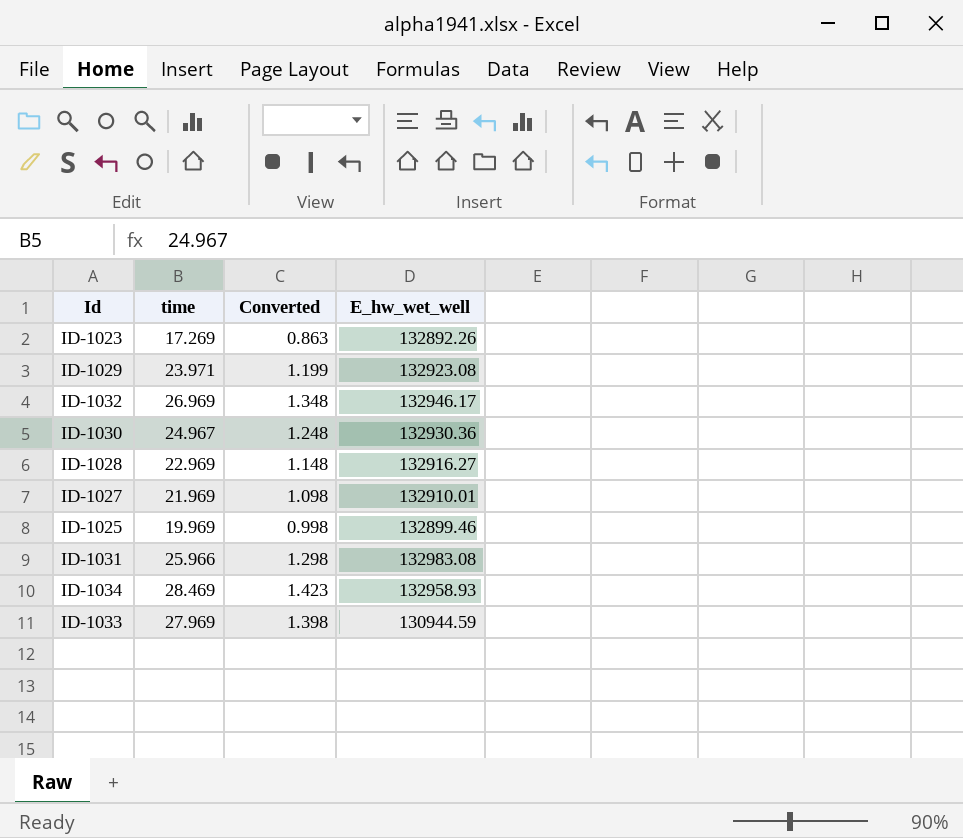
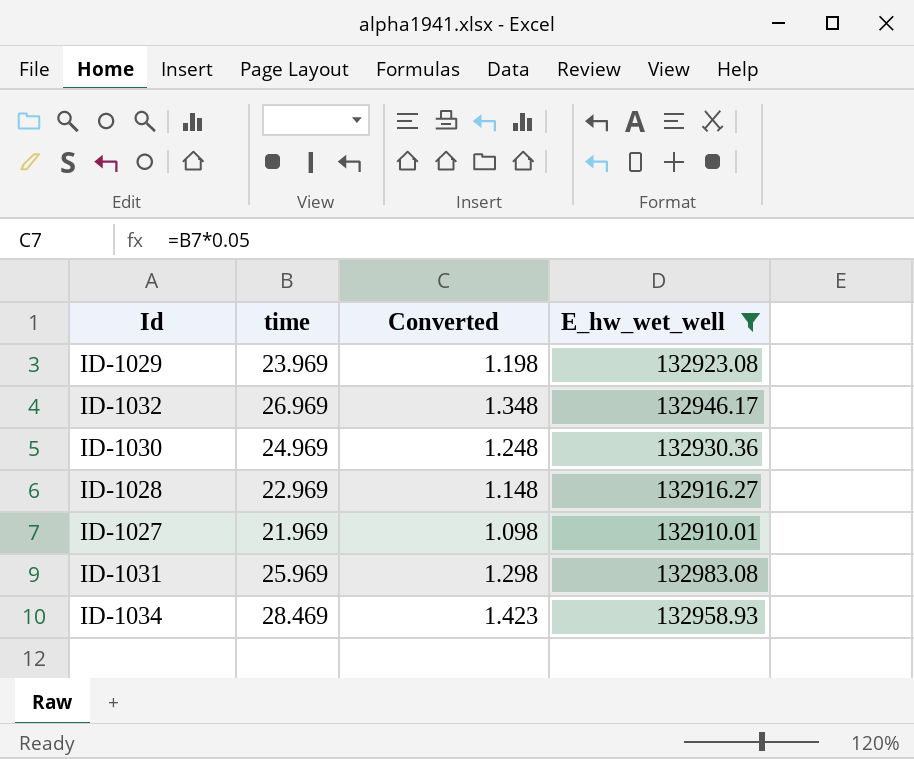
filter: none -> E_hw_wet_well >= 132910.01
ID-1029 | time: 23.971 -> 23.969
ID-1029 | Converted: 1.199 -> 1.198
ID-1030 | time: 24.967 -> 24.969
ID-1031 | time: 25.966 -> 25.969

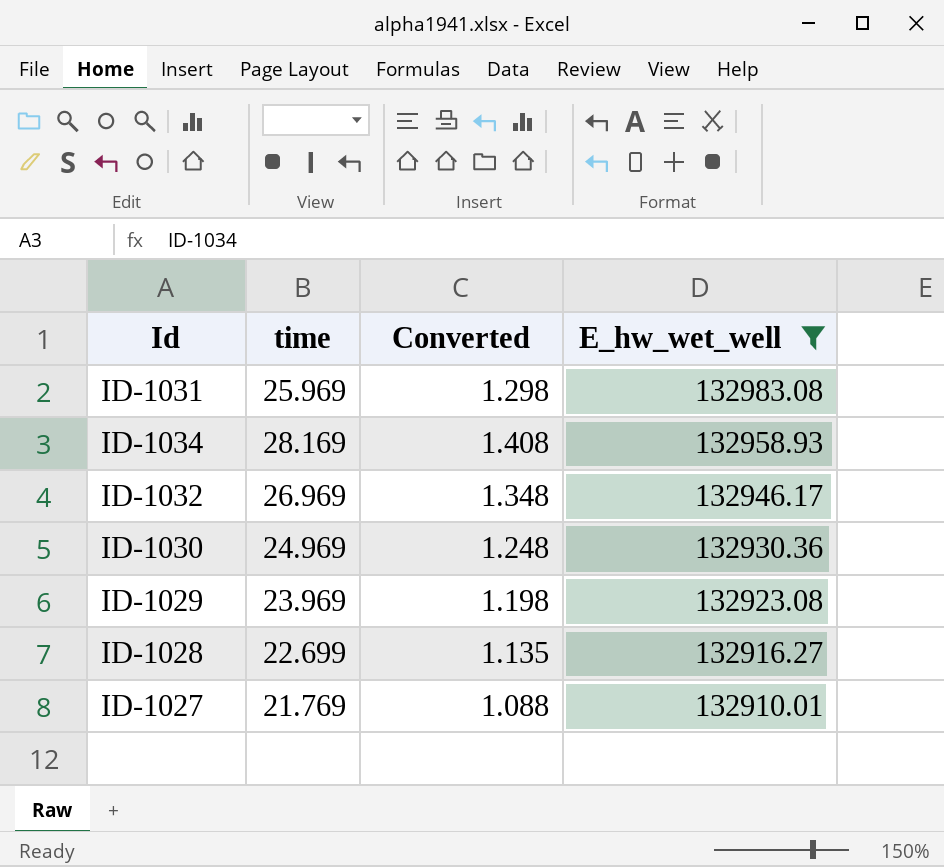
row order: none -> E_hw_wet_well descending
ID-1034 | time: 28.469 -> 28.169
ID-1034 | Converted: 1.423 -> 1.408
ID-1028 | time: 22.969 -> 22.699
ID-1028 | Converted: 1.148 -> 1.135
ID-1027 | time: 21.969 -> 21.769
ID-1027 | Converted: 1.098 -> 1.088

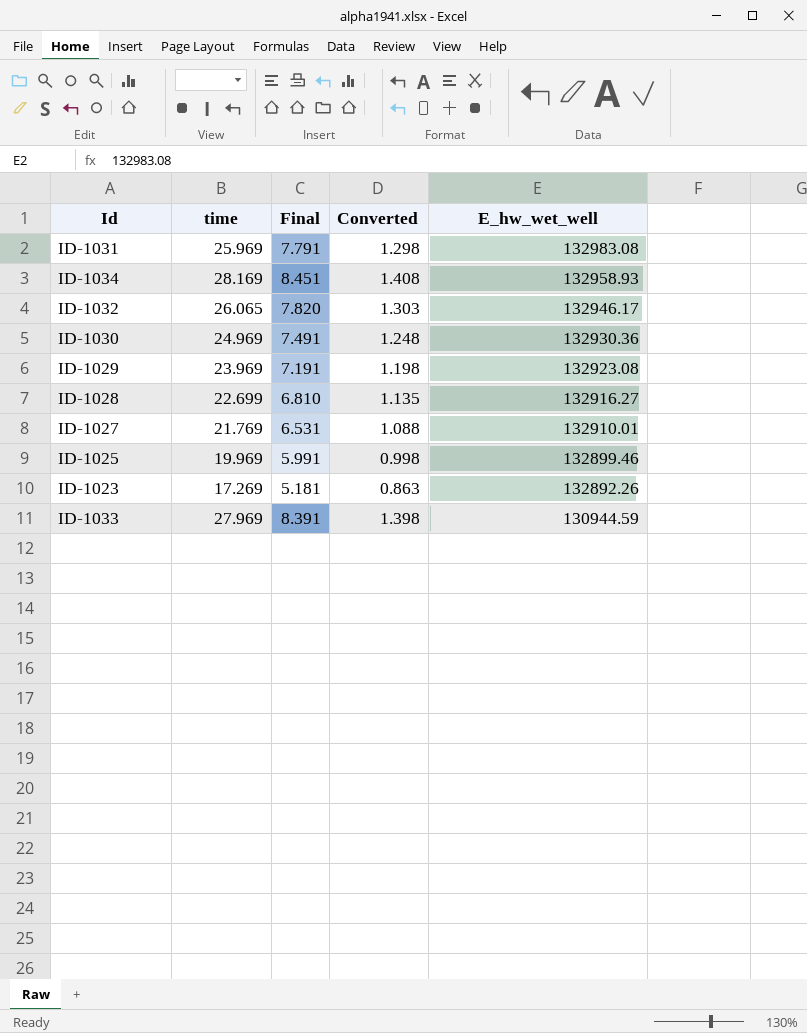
filter: E_hw_wet_well >= 132910.01 -> none
column Final | formula: none -> [time] * 0.3
ID-1032 | time: 26.969 -> 26.065
ID-1032 | Converted: 1.348 -> 1.303

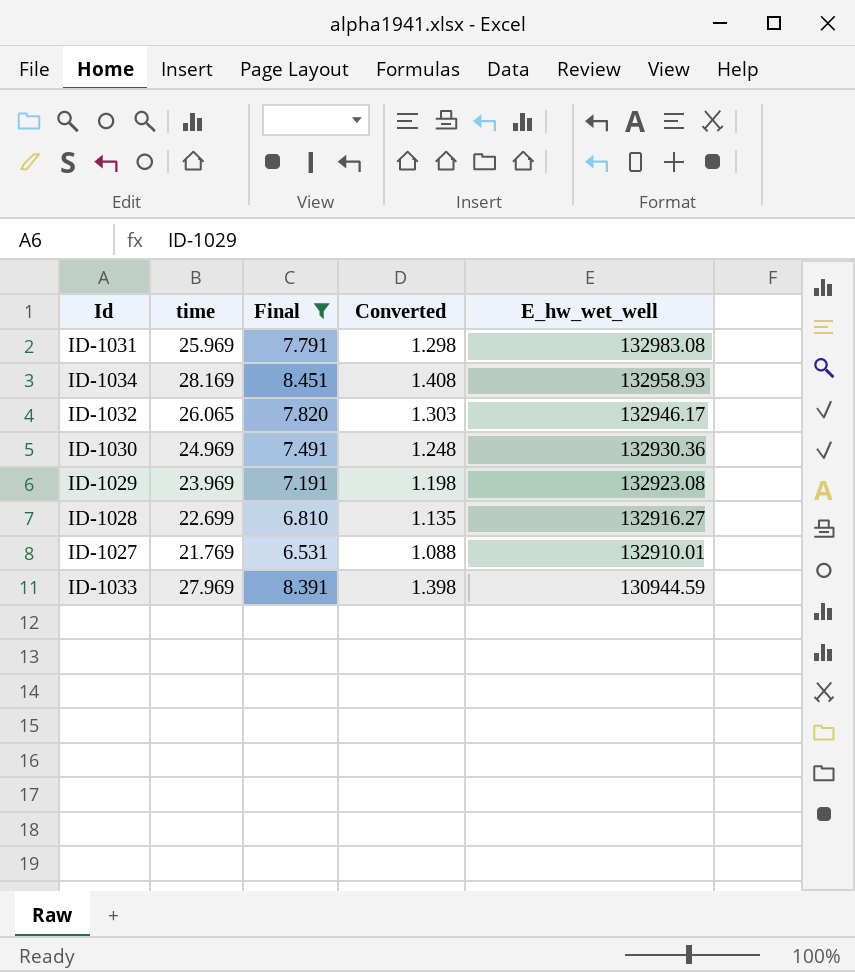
filter: none -> Final >= 6.531

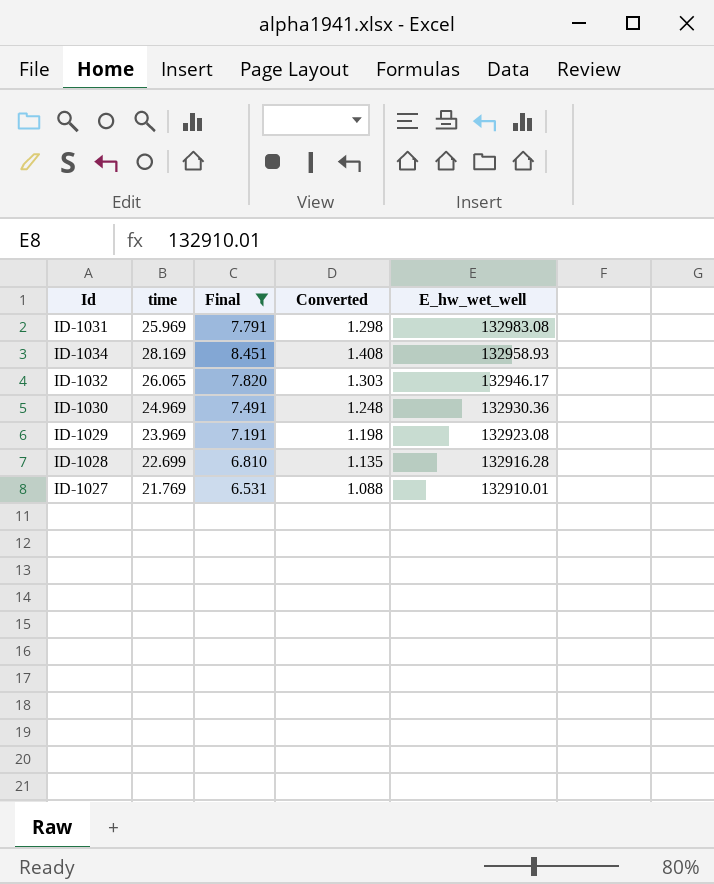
row ID-1033: 27.969 | 8.391 | 1.398 | 130944.59 -> none
ID-1028 | E_hw_wet_well: 132916.27 -> 132916.28

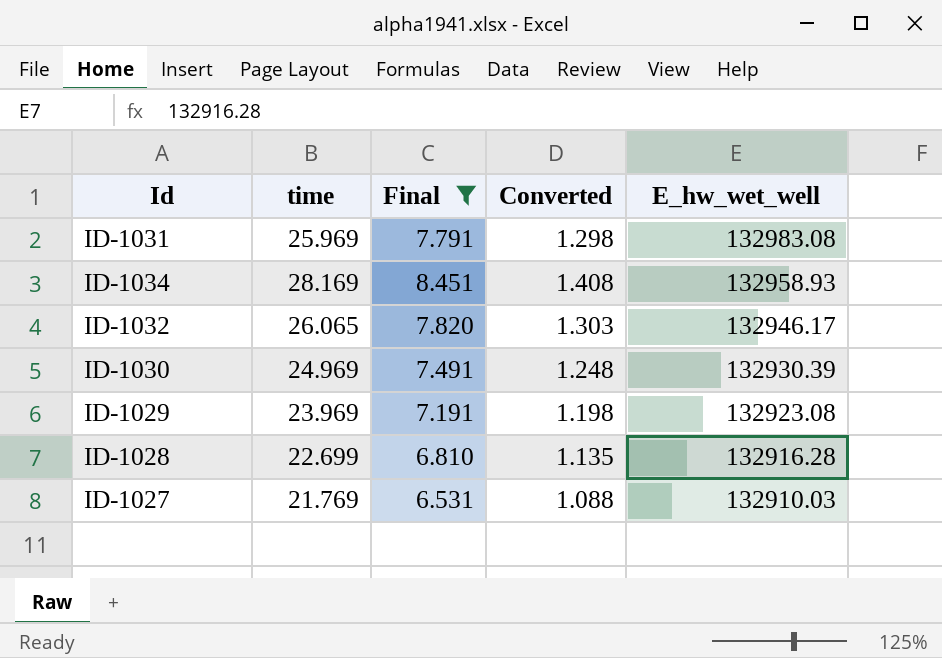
ID-1030 | E_hw_wet_well: 132930.36 -> 132930.39
ID-1027 | E_hw_wet_well: 132910.01 -> 132910.03

